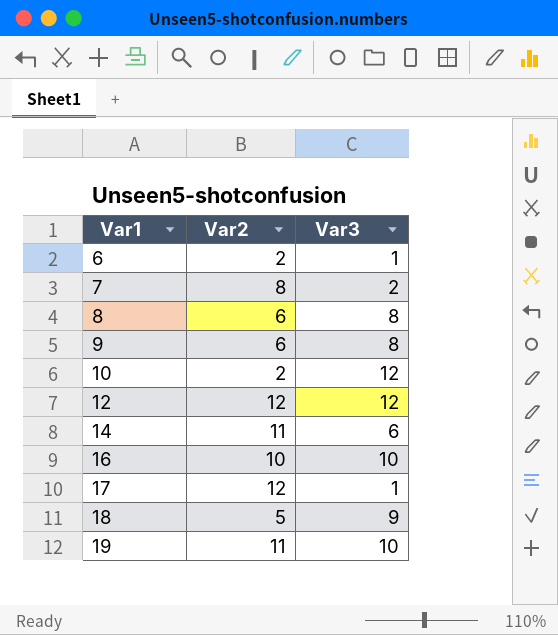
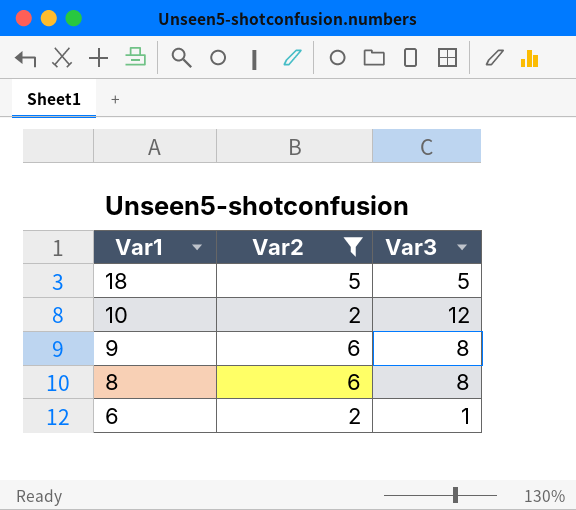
filter: none -> Var2 <= 6
row order: Var1 ascending -> Var1 descending
18 | Var3: 9 -> 5

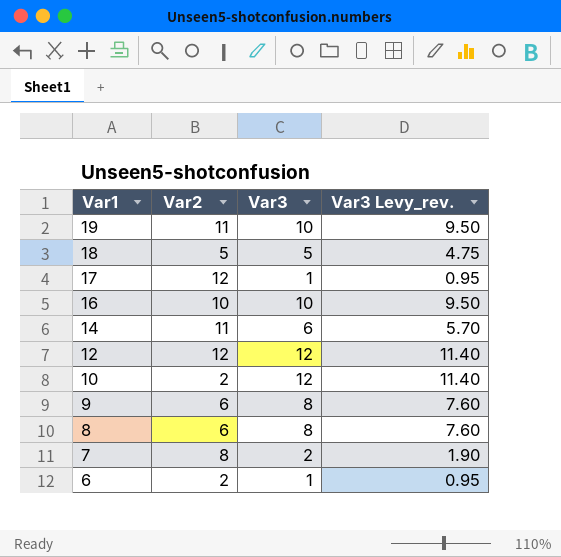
filter: Var2 <= 6 -> none
column Var3 Levy_rev. | formula: none -> [Var3] * 0.95

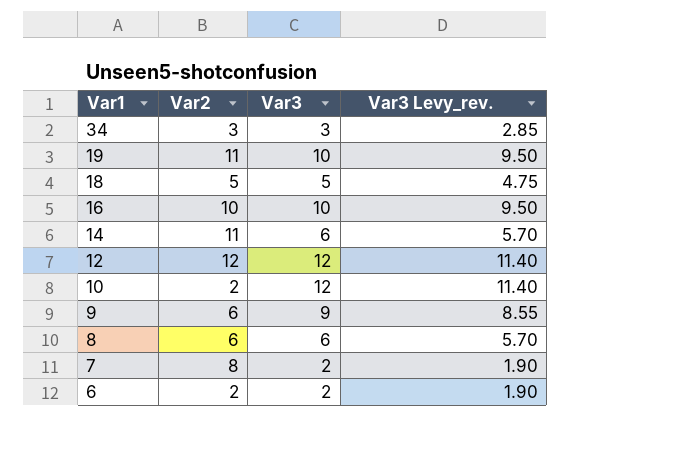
row 17: 12 | 1 | 0.95 -> none
row 34: none -> 3 | 3 | 2.85
9 | Var3: 8 -> 9
9 | Var3 Levy_rev.: 7.60 -> 8.55
8 | Var3: 8 -> 6
8 | Var3 Levy_rev.: 7.60 -> 5.70
6 | Var3: 1 -> 2
6 | Var3 Levy_rev.: 0.95 -> 1.90

